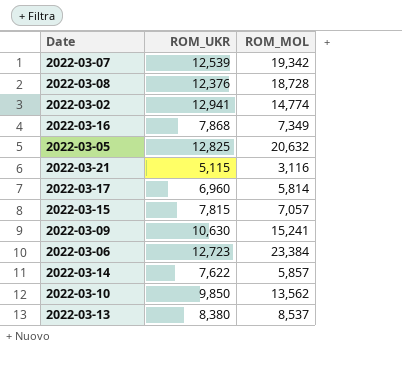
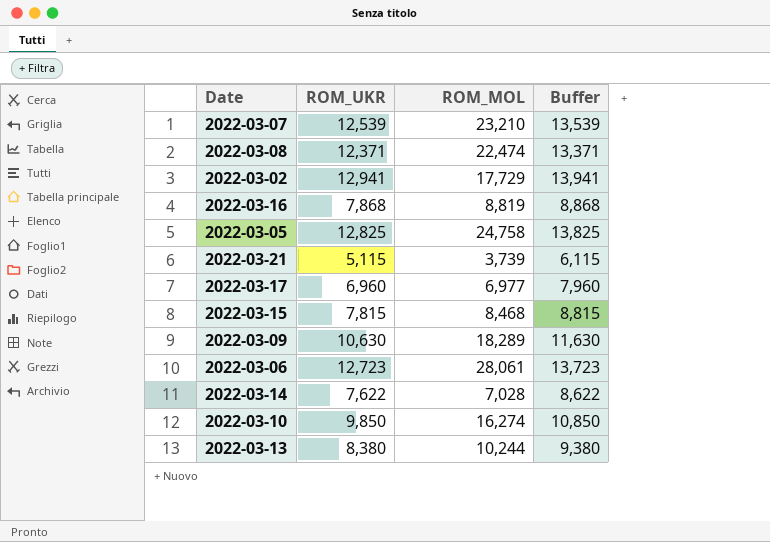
column Buffer | formula: none -> [ROM_UKR] + 1000
2022-03-07 | ROM_MOL: 19,342 -> 23,210
2022-03-08 | ROM_UKR: 12,376 -> 12,371
2022-03-08 | ROM_MOL: 18,728 -> 22,474
2022-03-02 | ROM_MOL: 14,774 -> 17,729
2022-03-16 | ROM_MOL: 7,349 -> 8,819
2022-03-05 | ROM_MOL: 20,632 -> 24,758
2022-03-21 | ROM_MOL: 3,116 -> 3,739
2022-03-17 | ROM_MOL: 5,814 -> 6,977
2022-03-15 | ROM_MOL: 7,057 -> 8,468
2022-03-09 | ROM_MOL: 15,241 -> 18,289
2022-03-06 | ROM_MOL: 23,384 -> 28,061
2022-03-14 | ROM_MOL: 5,857 -> 7,028
2022-03-10 | ROM_MOL: 13,562 -> 16,274
2022-03-13 | ROM_MOL: 8,537 -> 10,244

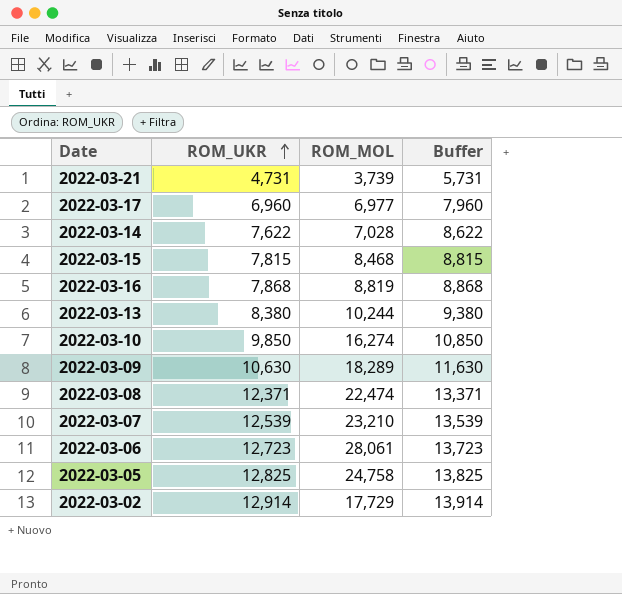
row order: none -> ROM_UKR ascending
2022-03-21 | ROM_UKR: 5,115 -> 4,731
2022-03-21 | Buffer: 6,115 -> 5,731
2022-03-02 | ROM_UKR: 12,941 -> 12,914
2022-03-02 | Buffer: 13,941 -> 13,914

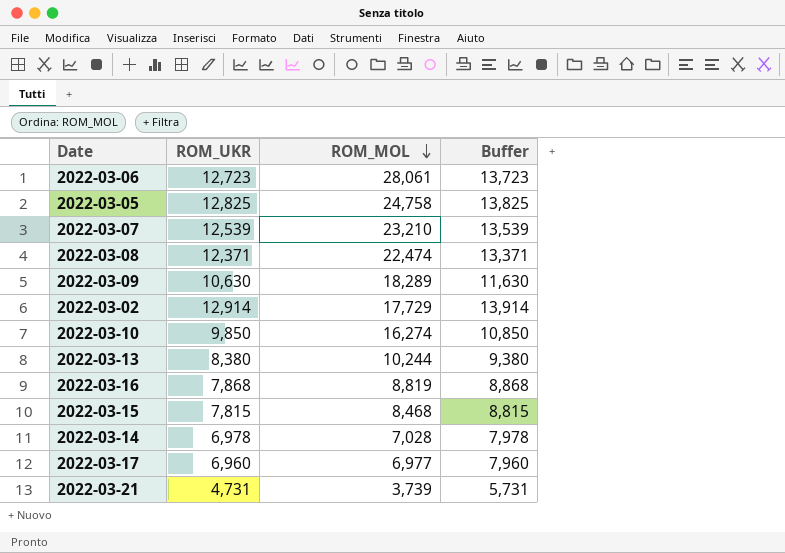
row order: ROM_UKR ascending -> ROM_MOL descending
2022-03-14 | ROM_UKR: 7,622 -> 6,978
2022-03-14 | Buffer: 8,622 -> 7,978

